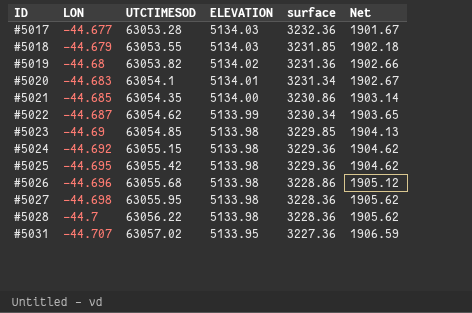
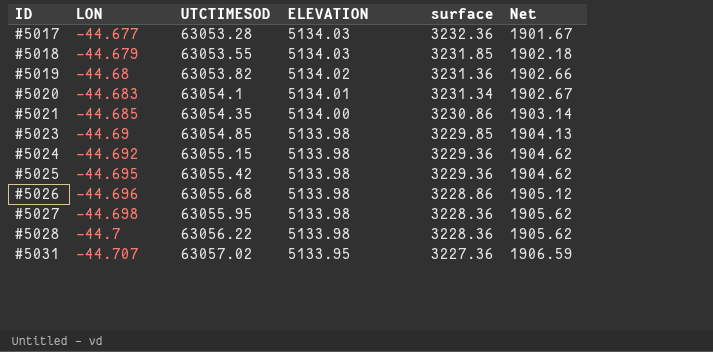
row #5022: -44.687 | 63054.62 | 5133.99 | 3230.34 | 1903.65 -> none

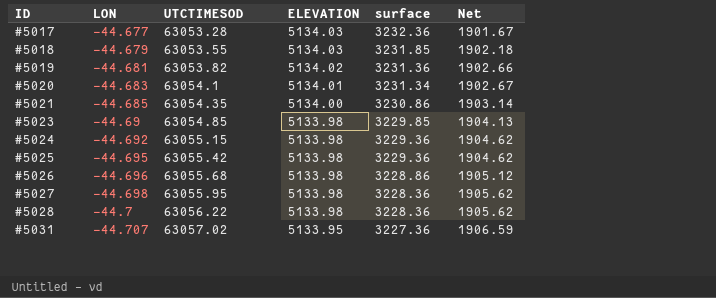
#5019 | LON: -44.68 -> -44.681

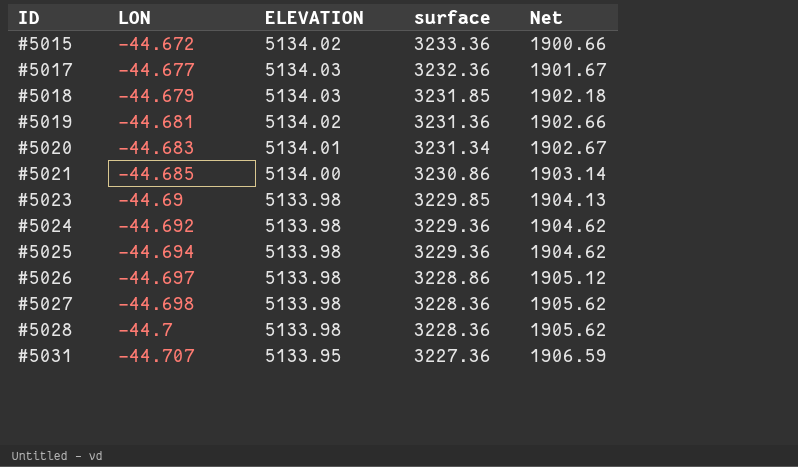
column UTCTIMESOD | position: 3 -> none
row #5015: none -> -44.672 | 5134.02 | 3233.36 | 1900.66
#5025 | LON: -44.695 -> -44.694
#5026 | LON: -44.696 -> -44.697

